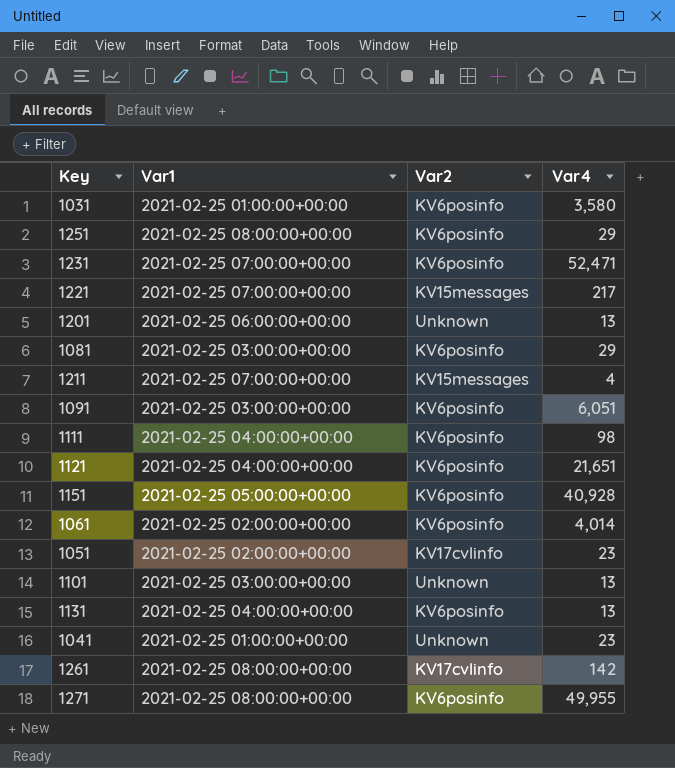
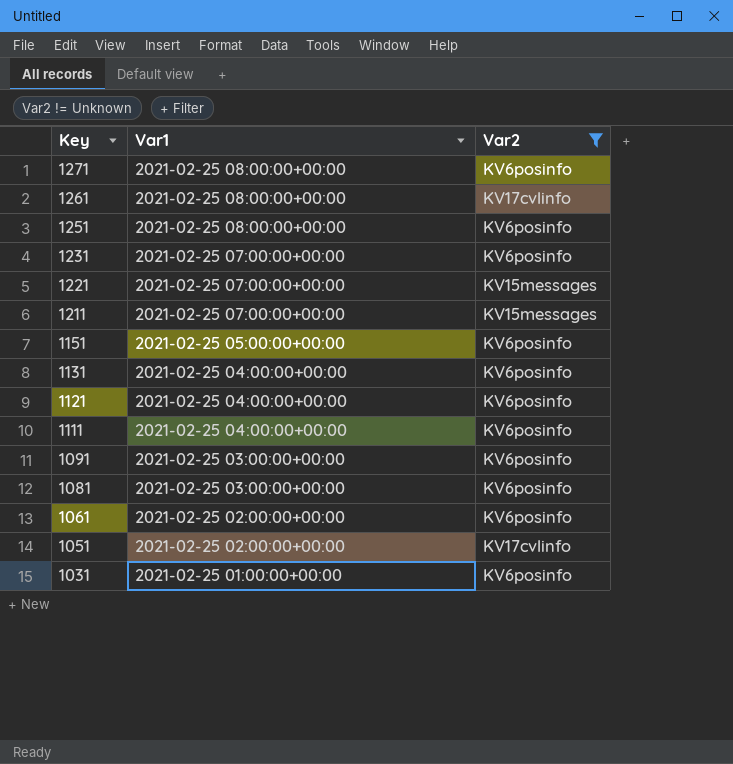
filter: none -> Var2 != Unknown
row order: none -> Key descending
column Var4 | position: 4 -> none

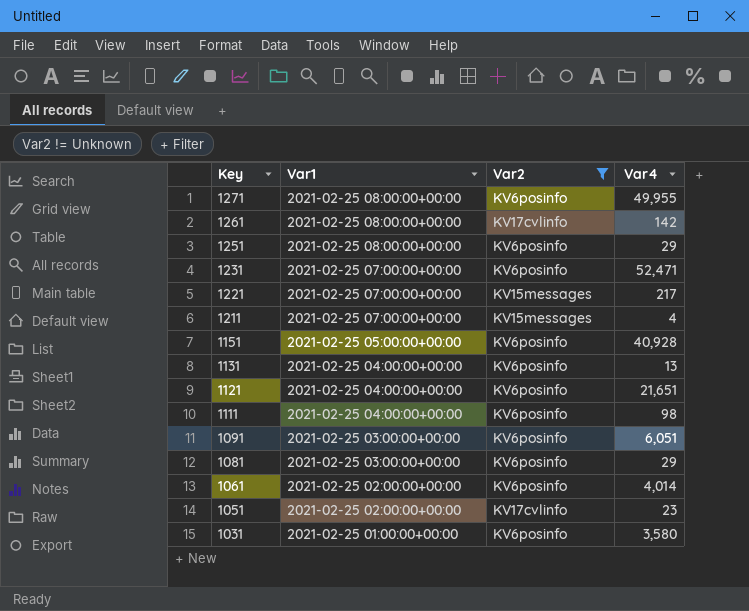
column Var4 | position: none -> 4

